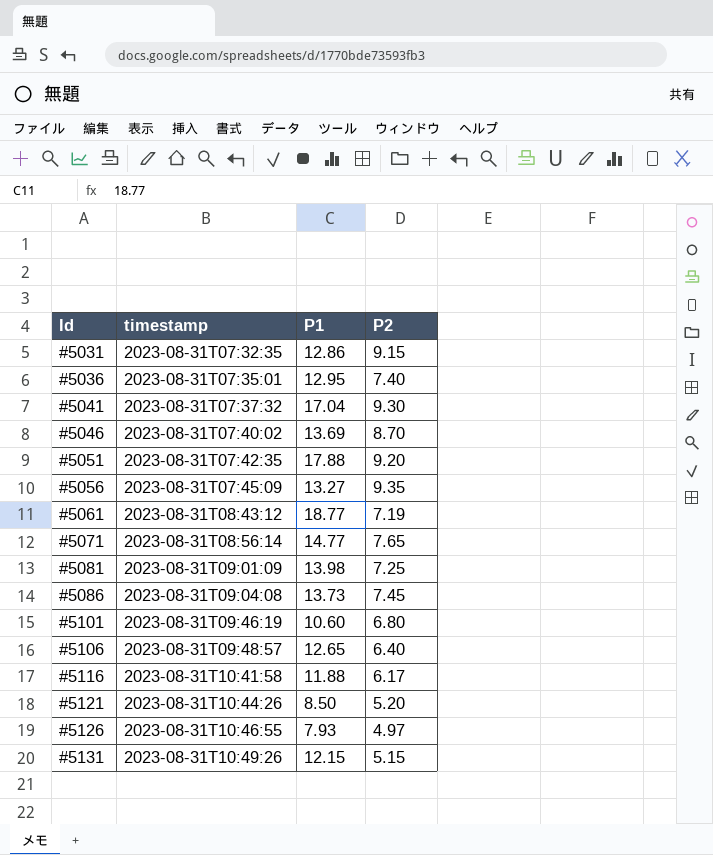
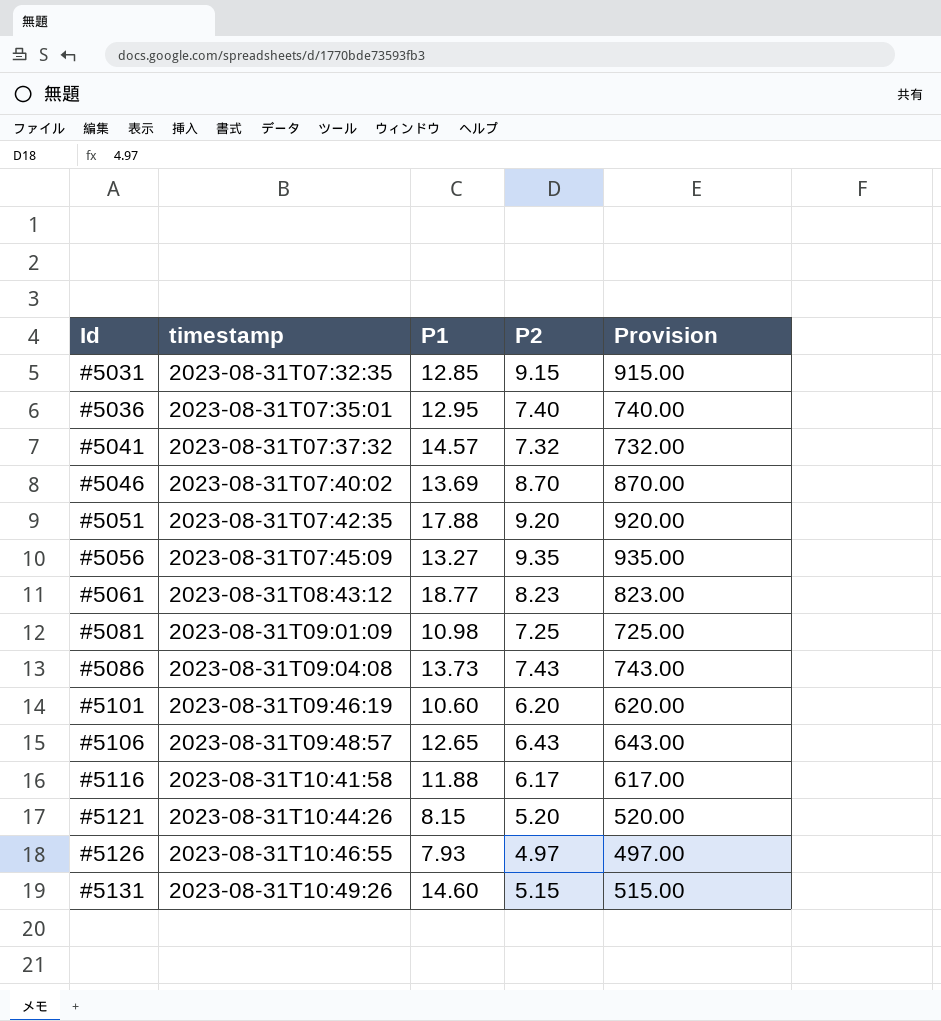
column Provision | formula: none -> [P2] * 100
row #5071: 2023-08-31T08:56:14 | 14.77 | 7.65 -> none
#5031 | P1: 12.86 -> 12.85
#5041 | P1: 17.04 -> 14.57
#5041 | P2: 9.30 -> 7.32
#5061 | P2: 7.19 -> 8.23
#5081 | P1: 13.98 -> 10.98
#5086 | P2: 7.45 -> 7.43
#5101 | P2: 6.80 -> 6.20
#5106 | P2: 6.40 -> 6.43
#5121 | P1: 8.50 -> 8.15
#5131 | P1: 12.15 -> 14.60

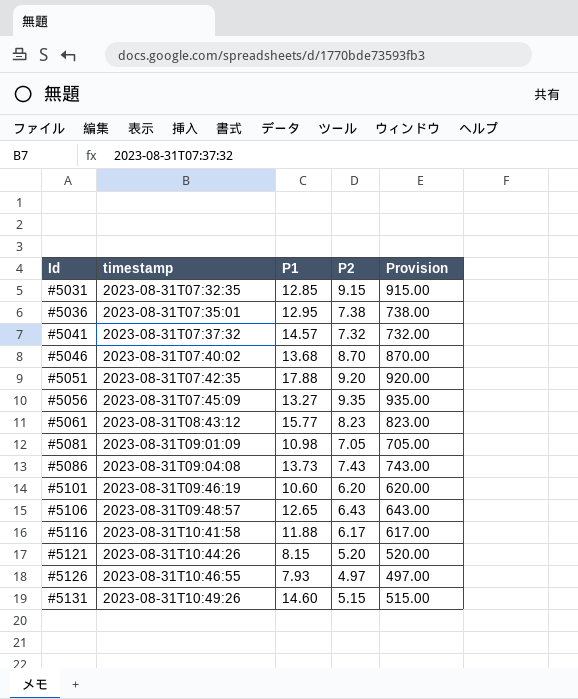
#5036 | P2: 7.40 -> 7.38
#5036 | Provision: 740.00 -> 738.00
#5046 | P1: 13.69 -> 13.68
#5061 | P1: 18.77 -> 15.77
#5081 | P2: 7.25 -> 7.05
#5081 | Provision: 725.00 -> 705.00

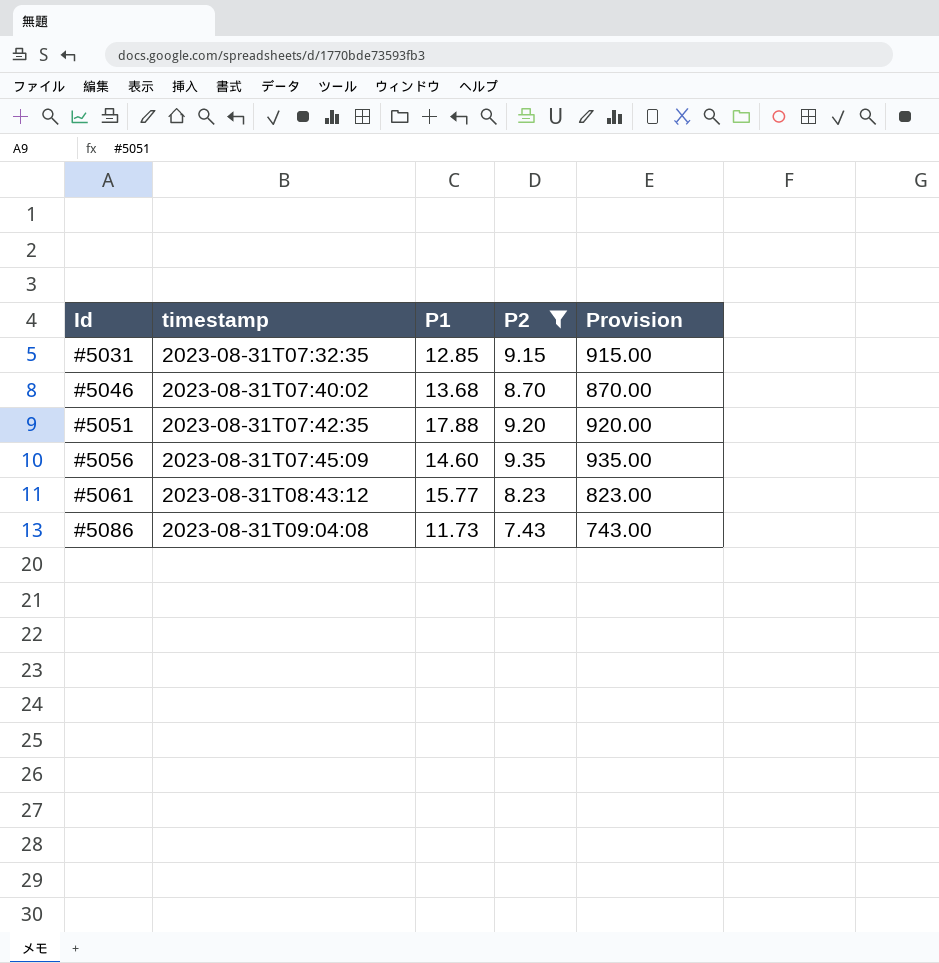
filter: none -> P2 >= 7.43
#5056 | P1: 13.27 -> 14.60
#5086 | P1: 13.73 -> 11.73

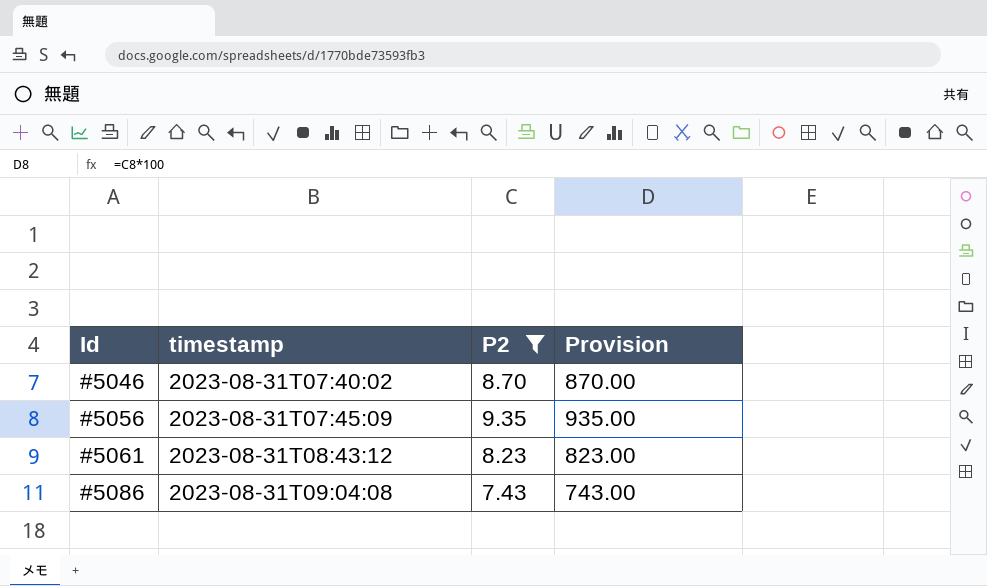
column P1 | position: 3 -> none
row #5031: 2023-08-31T07:32:35 | 12.85 | 9.15 | 915.00 -> none
row #5051: 2023-08-31T07:42:35 | 17.88 | 9.20 | 920.00 -> none

